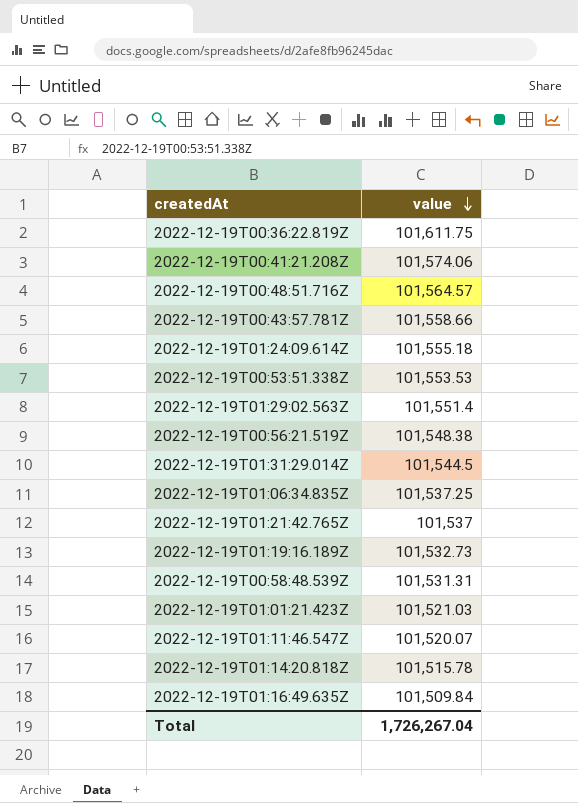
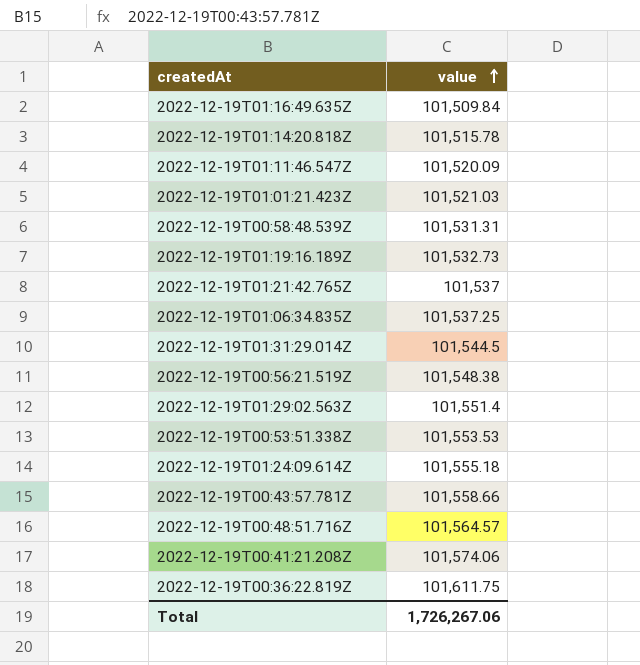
row order: value descending -> value ascending
2022-12-19T01:11:46.547Z | value: 101,520.07 -> 101,520.09
Total | value: 1,726,267.04 -> 1,726,267.06

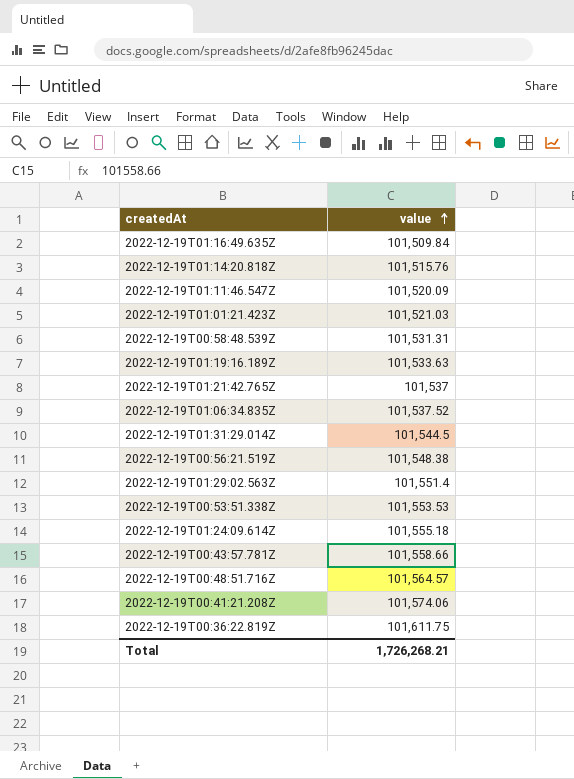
2022-12-19T01:14:20.818Z | value: 101,515.78 -> 101,515.76
2022-12-19T01:19:16.189Z | value: 101,532.73 -> 101,533.63
2022-12-19T01:06:34.835Z | value: 101,537.25 -> 101,537.52
Total | value: 1,726,267.06 -> 1,726,268.21

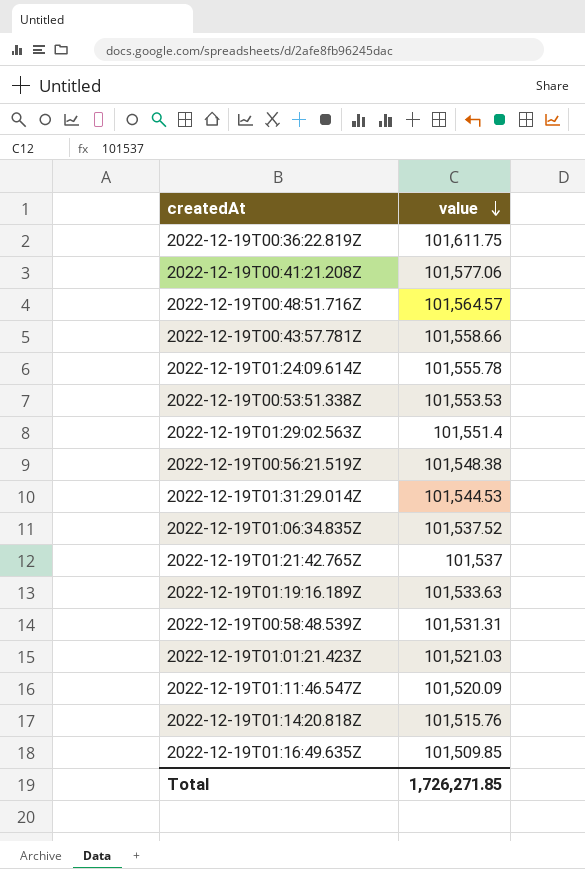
row order: value ascending -> value descending
2022-12-19T00:41:21.208Z | value: 101,574.06 -> 101,577.06
2022-12-19T01:24:09.614Z | value: 101,555.18 -> 101,555.78
2022-12-19T01:31:29.014Z | value: 101,544.5 -> 101,544.53
2022-12-19T01:16:49.635Z | value: 101,509.84 -> 101,509.85
Total | value: 1,726,268.21 -> 1,726,271.85

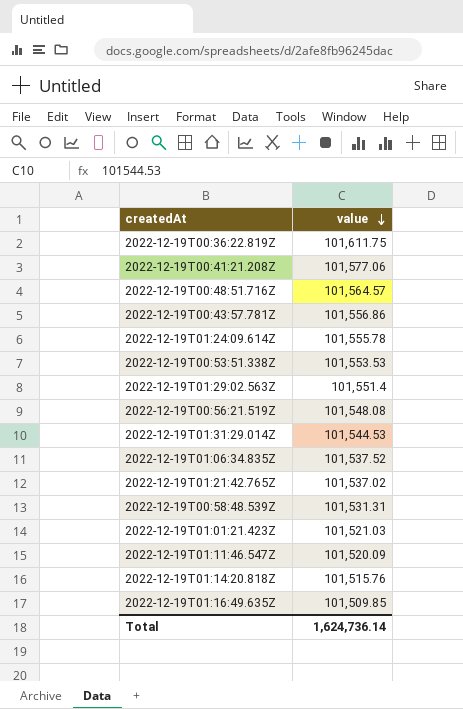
row 2022-12-19T01:19:16.189Z: 101,533.63 -> none
2022-12-19T00:43:57.781Z | value: 101,558.66 -> 101,556.86
2022-12-19T00:56:21.519Z | value: 101,548.38 -> 101,548.08
2022-12-19T01:21:42.765Z | value: 101,537 -> 101,537.02
Total | value: 1,726,271.85 -> 1,624,736.14

